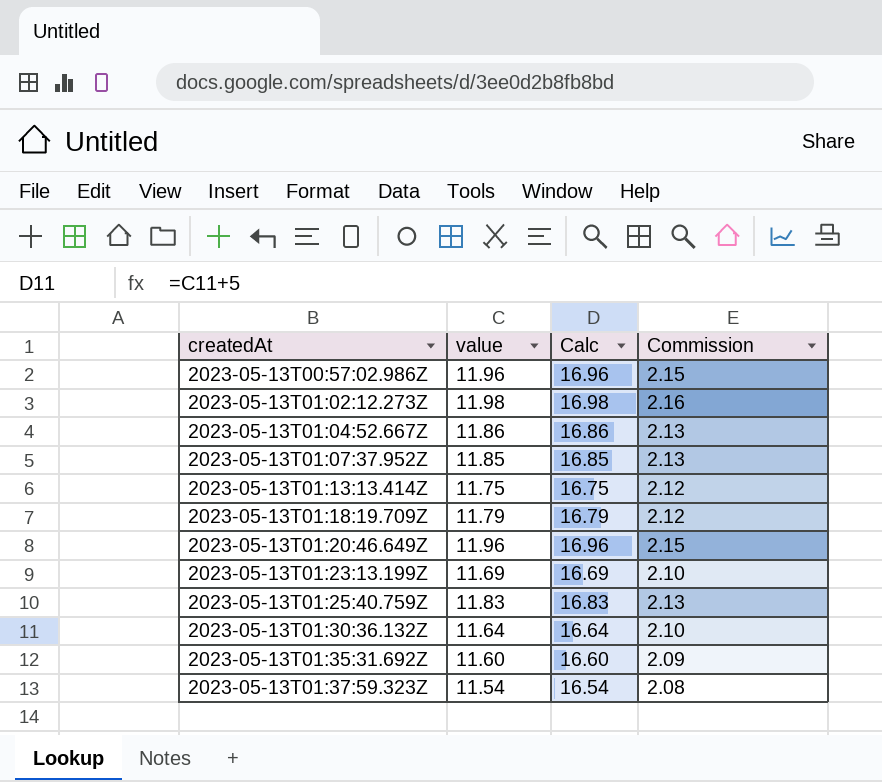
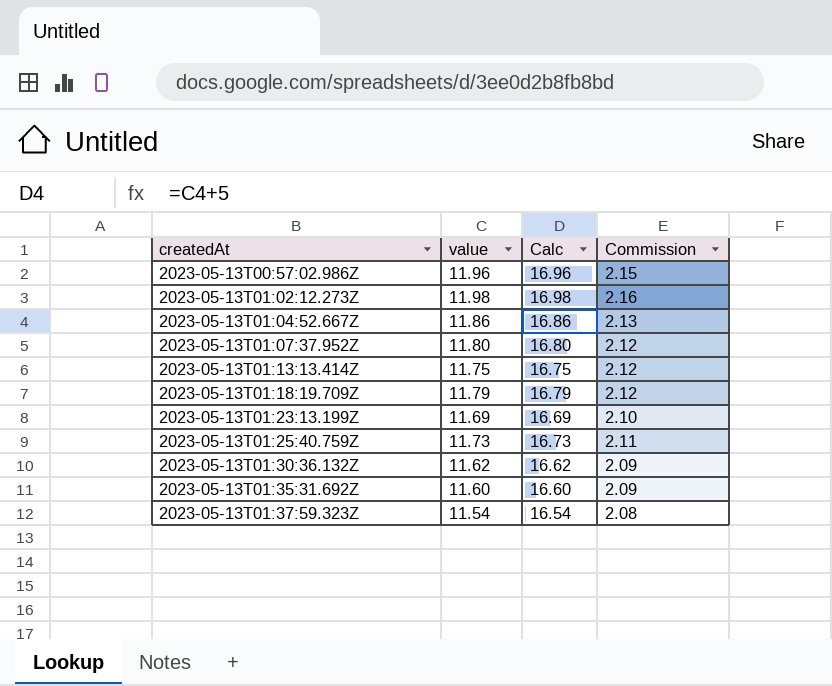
row 2023-05-13T01:20:46.649Z: 11.96 | 16.96 | 2.15 -> none
2023-05-13T01:07:37.952Z | value: 11.85 -> 11.80
2023-05-13T01:07:37.952Z | Calc: 16.85 -> 16.80
2023-05-13T01:07:37.952Z | Commission: 2.13 -> 2.12
2023-05-13T01:25:40.759Z | value: 11.83 -> 11.73
2023-05-13T01:25:40.759Z | Calc: 16.83 -> 16.73
2023-05-13T01:25:40.759Z | Commission: 2.13 -> 2.11
2023-05-13T01:30:36.132Z | value: 11.64 -> 11.62
2023-05-13T01:30:36.132Z | Calc: 16.64 -> 16.62
2023-05-13T01:30:36.132Z | Commission: 2.10 -> 2.09

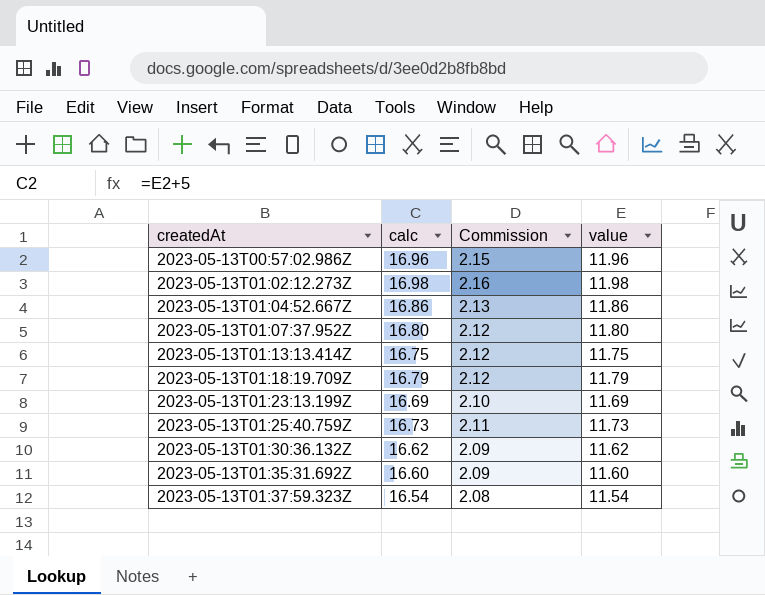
column name: Calc -> calc
column value | position: 2 -> 4

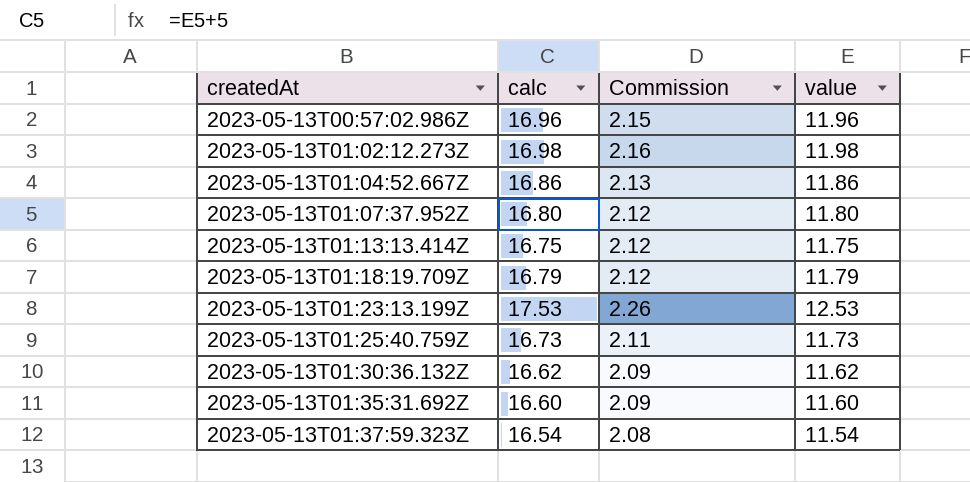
2023-05-13T01:23:13.199Z | calc: 16.69 -> 17.53
2023-05-13T01:23:13.199Z | Commission: 2.10 -> 2.26
2023-05-13T01:23:13.199Z | value: 11.69 -> 12.53

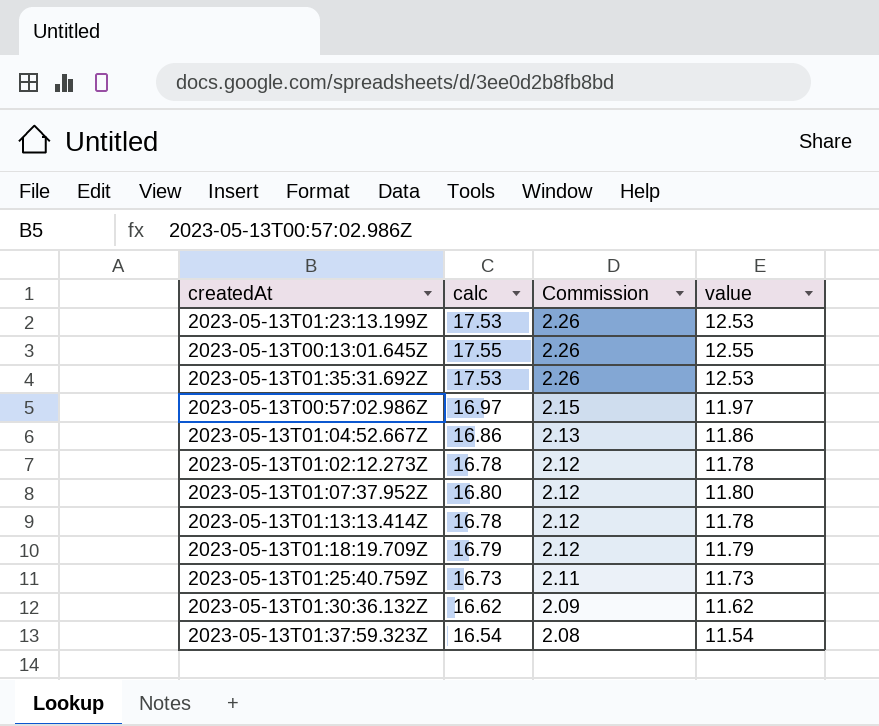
row order: createdAt ascending -> Commission descending
row 2023-05-13T00:13:01.645Z: none -> 17.55 | 2.26 | 12.55
2023-05-13T01:35:31.692Z | calc: 16.60 -> 17.53
2023-05-13T01:35:31.692Z | Commission: 2.09 -> 2.26
2023-05-13T01:35:31.692Z | value: 11.60 -> 12.53
2023-05-13T00:57:02.986Z | calc: 16.96 -> 16.97
2023-05-13T00:57:02.986Z | value: 11.96 -> 11.97
2023-05-13T01:02:12.273Z | calc: 16.98 -> 16.78
2023-05-13T01:02:12.273Z | Commission: 2.16 -> 2.12
2023-05-13T01:02:12.273Z | value: 11.98 -> 11.78
2023-05-13T01:13:13.414Z | calc: 16.75 -> 16.78
2023-05-13T01:13:13.414Z | value: 11.75 -> 11.78

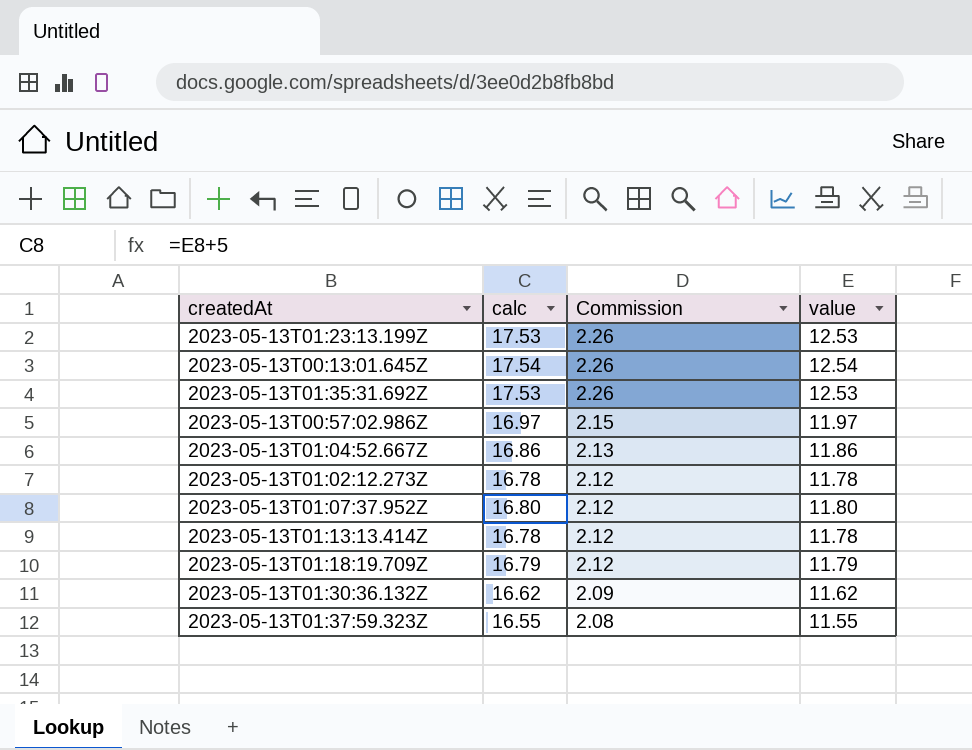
row 2023-05-13T01:25:40.759Z: 16.73 | 2.11 | 11.73 -> none
2023-05-13T00:13:01.645Z | calc: 17.55 -> 17.54
2023-05-13T00:13:01.645Z | value: 12.55 -> 12.54
2023-05-13T01:37:59.323Z | calc: 16.54 -> 16.55
2023-05-13T01:37:59.323Z | value: 11.54 -> 11.55

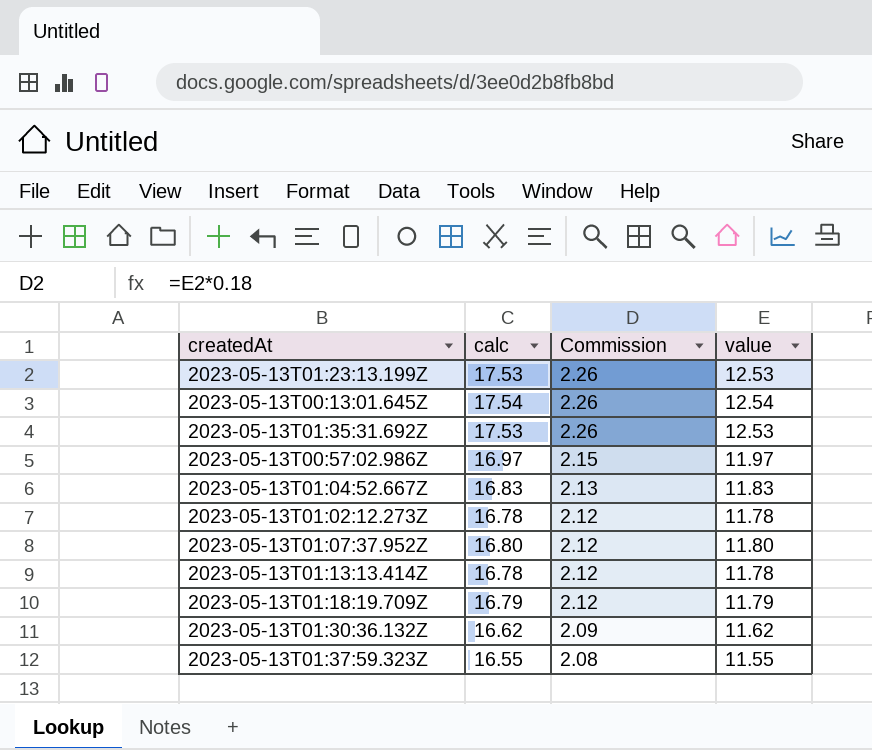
2023-05-13T01:04:52.667Z | calc: 16.86 -> 16.83
2023-05-13T01:04:52.667Z | value: 11.86 -> 11.83

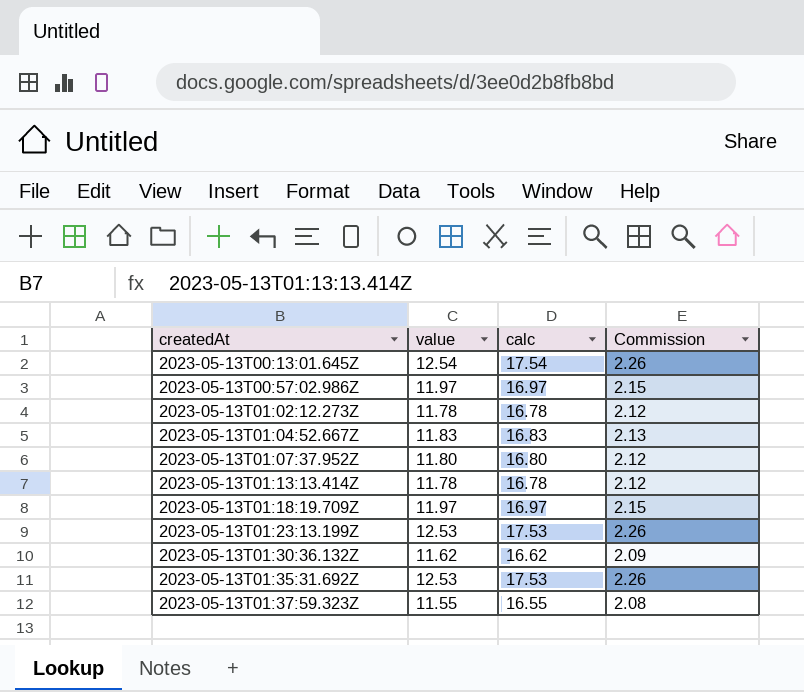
row order: Commission descending -> createdAt ascending
column value | position: 4 -> 2
2023-05-13T01:18:19.709Z | value: 11.79 -> 11.97
2023-05-13T01:18:19.709Z | calc: 16.79 -> 16.97
2023-05-13T01:18:19.709Z | Commission: 2.12 -> 2.15

